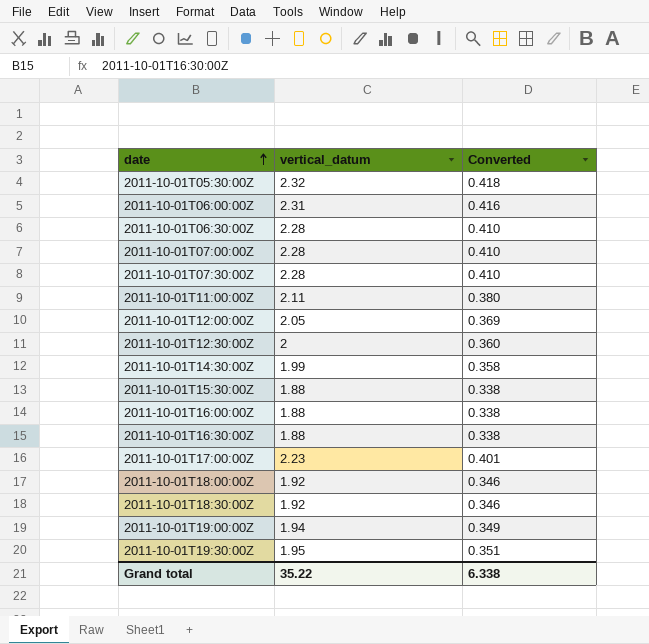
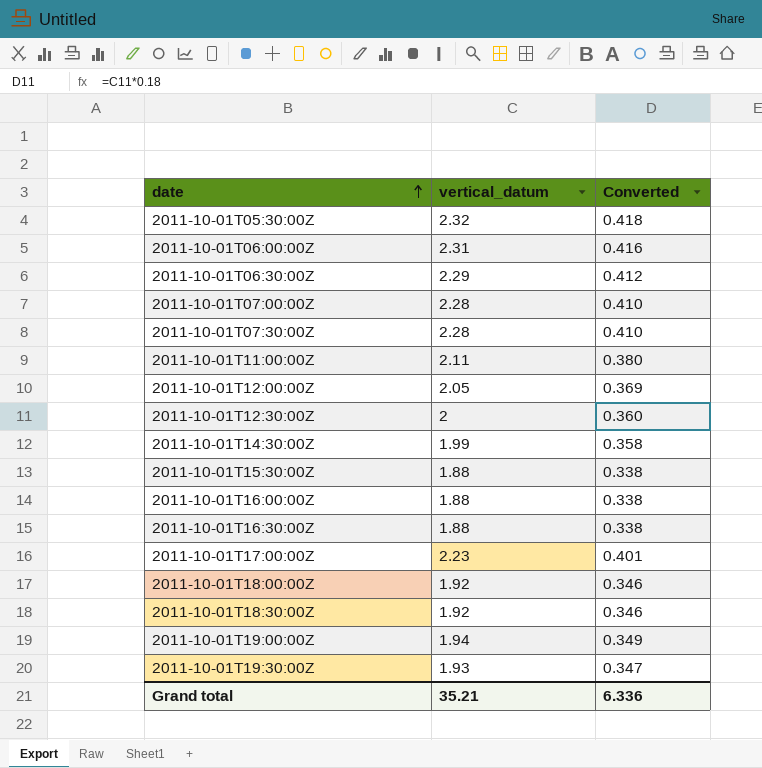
2011-10-01T06:30:00Z | vertical_datum: 2.28 -> 2.29
2011-10-01T06:30:00Z | Converted: 0.410 -> 0.412
2011-10-01T19:30:00Z | vertical_datum: 1.95 -> 1.93
2011-10-01T19:30:00Z | Converted: 0.351 -> 0.347
Grand total | vertical_datum: 35.22 -> 35.21
Grand total | Converted: 6.338 -> 6.336

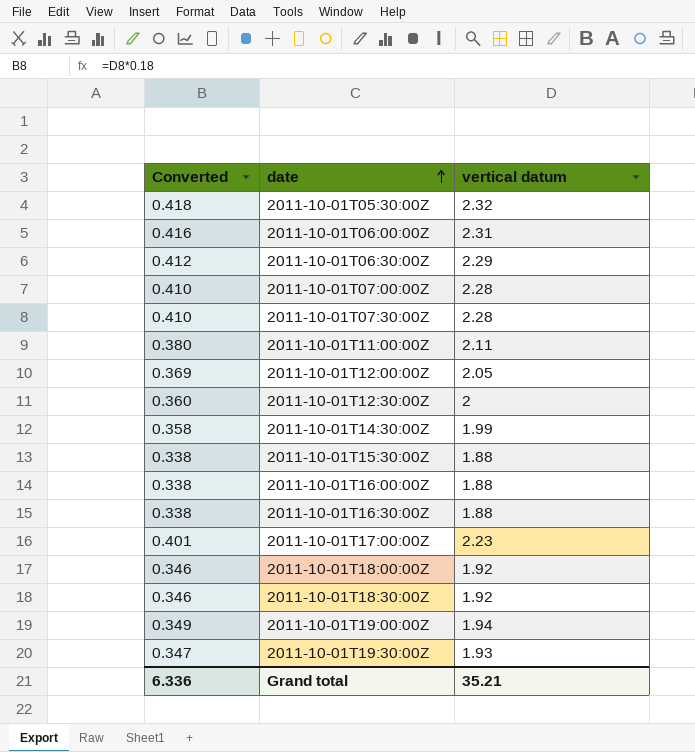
column Converted | position: 3 -> 1
column name: vertical_datum -> vertical datum

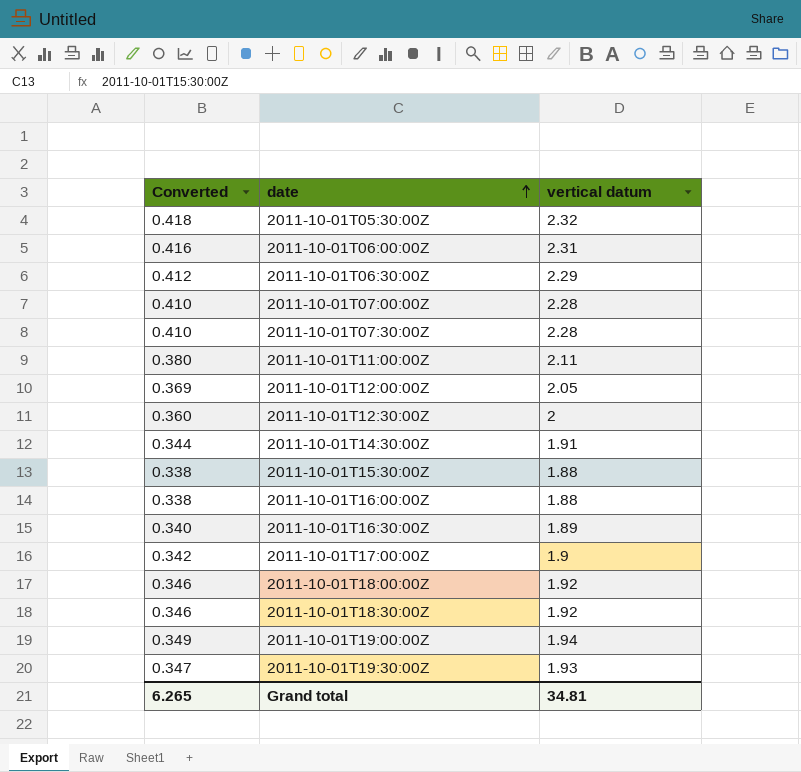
2011-10-01T14:30:00Z | Converted: 0.358 -> 0.344
2011-10-01T14:30:00Z | vertical datum: 1.99 -> 1.91
2011-10-01T16:30:00Z | Converted: 0.338 -> 0.340
2011-10-01T16:30:00Z | vertical datum: 1.88 -> 1.89
2011-10-01T17:00:00Z | Converted: 0.401 -> 0.342
2011-10-01T17:00:00Z | vertical datum: 2.23 -> 1.9
Grand total | Converted: 6.336 -> 6.265
Grand total | vertical datum: 35.21 -> 34.81

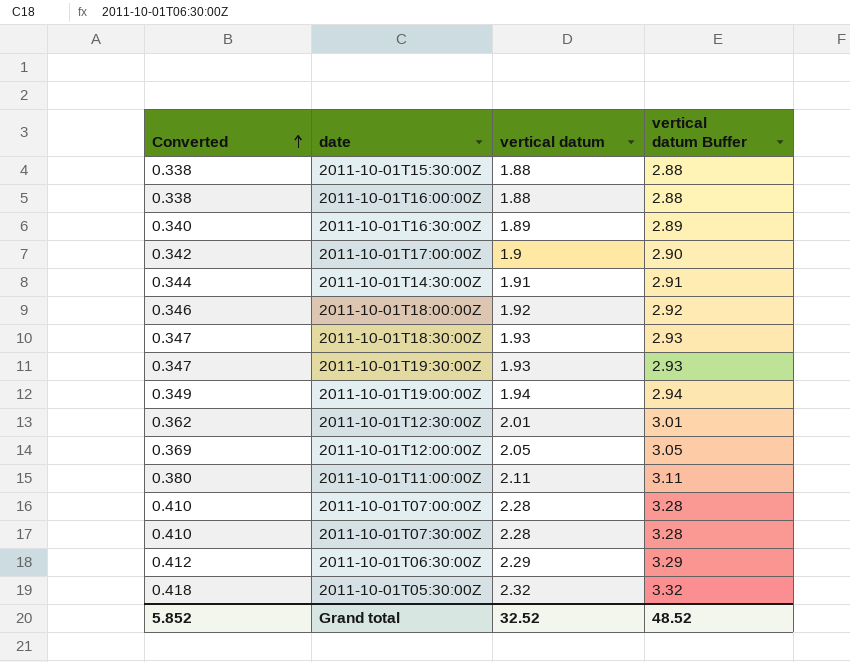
row order: date ascending -> Converted ascending
column vertical datum Buffer | formula: none -> [vertical datum] + 1
row 2011-10-01T06:00:00Z: 0.416 | 2.31 -> none
2011-10-01T18:30:00Z | Converted: 0.346 -> 0.347
2011-10-01T18:30:00Z | vertical datum: 1.92 -> 1.93
2011-10-01T12:30:00Z | Converted: 0.360 -> 0.362
2011-10-01T12:30:00Z | vertical datum: 2 -> 2.01
Grand total | Converted: 6.265 -> 5.852
Grand total | vertical datum: 34.81 -> 32.52

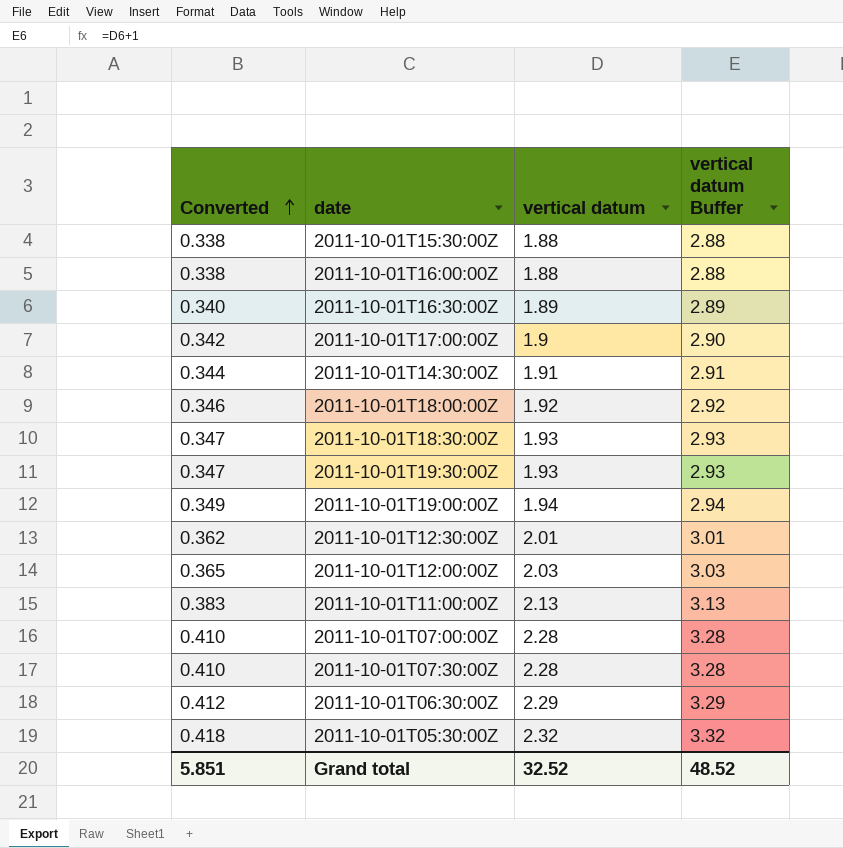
2011-10-01T12:00:00Z | Converted: 0.369 -> 0.365
2011-10-01T12:00:00Z | vertical datum: 2.05 -> 2.03
2011-10-01T12:00:00Z | vertical datum Buffer: 3.05 -> 3.03
2011-10-01T11:00:00Z | Converted: 0.380 -> 0.383
2011-10-01T11:00:00Z | vertical datum: 2.11 -> 2.13
2011-10-01T11:00:00Z | vertical datum Buffer: 3.11 -> 3.13
Grand total | Converted: 5.852 -> 5.851

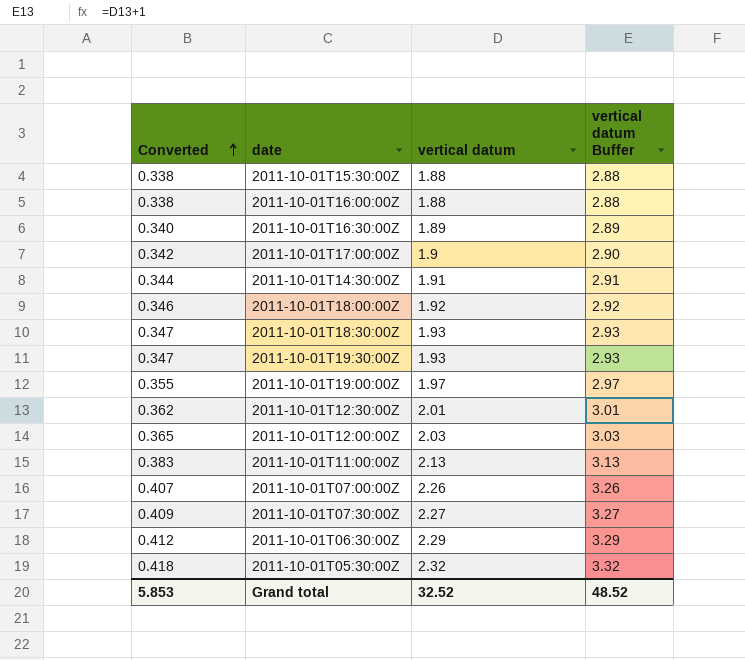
2011-10-01T19:00:00Z | Converted: 0.349 -> 0.355
2011-10-01T19:00:00Z | vertical datum: 1.94 -> 1.97
2011-10-01T19:00:00Z | vertical datum Buffer: 2.94 -> 2.97
2011-10-01T07:00:00Z | Converted: 0.410 -> 0.407
2011-10-01T07:00:00Z | vertical datum: 2.28 -> 2.26
2011-10-01T07:00:00Z | vertical datum Buffer: 3.28 -> 3.26
2011-10-01T07:30:00Z | Converted: 0.410 -> 0.409
2011-10-01T07:30:00Z | vertical datum: 2.28 -> 2.27
2011-10-01T07:30:00Z | vertical datum Buffer: 3.28 -> 3.27
Grand total | Converted: 5.851 -> 5.853

